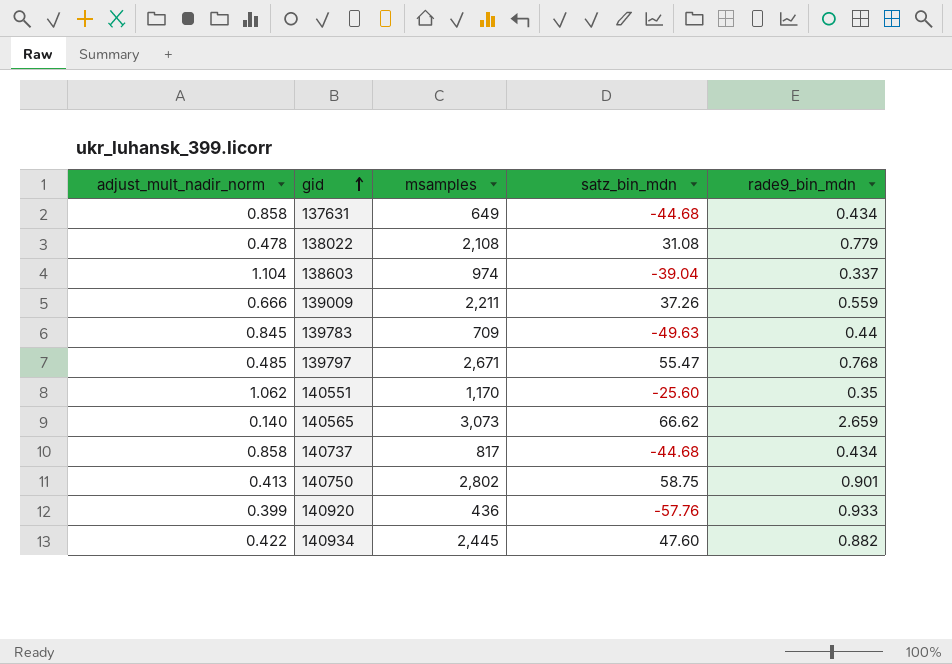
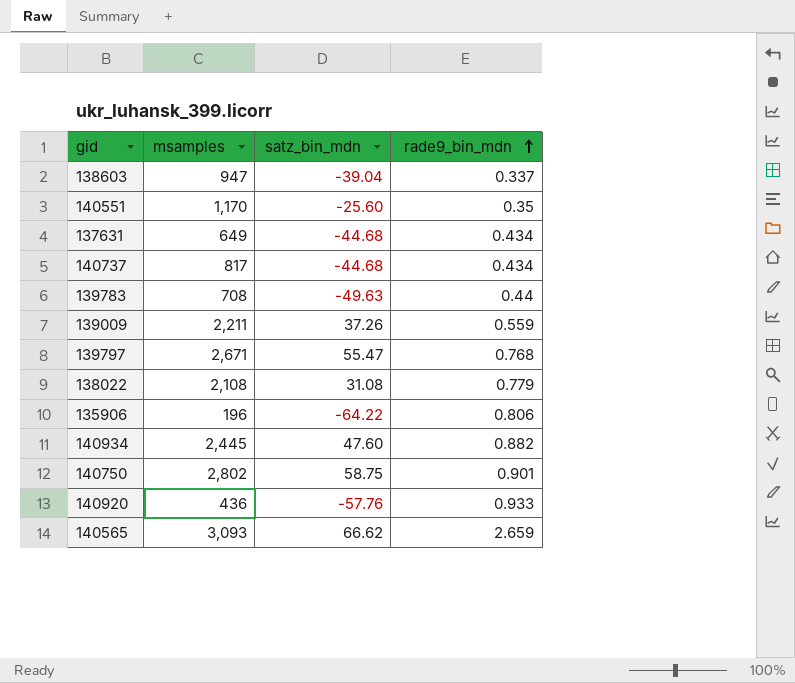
row order: gid ascending -> rade9_bin_mdn ascending
column adjust_mult_nadir_norm | position: 1 -> none
138603 | msamples: 974 -> 947
139783 | msamples: 709 -> 708
row 135906: none -> 196 | -64.22 | 0.806
140565 | msamples: 3,073 -> 3,093

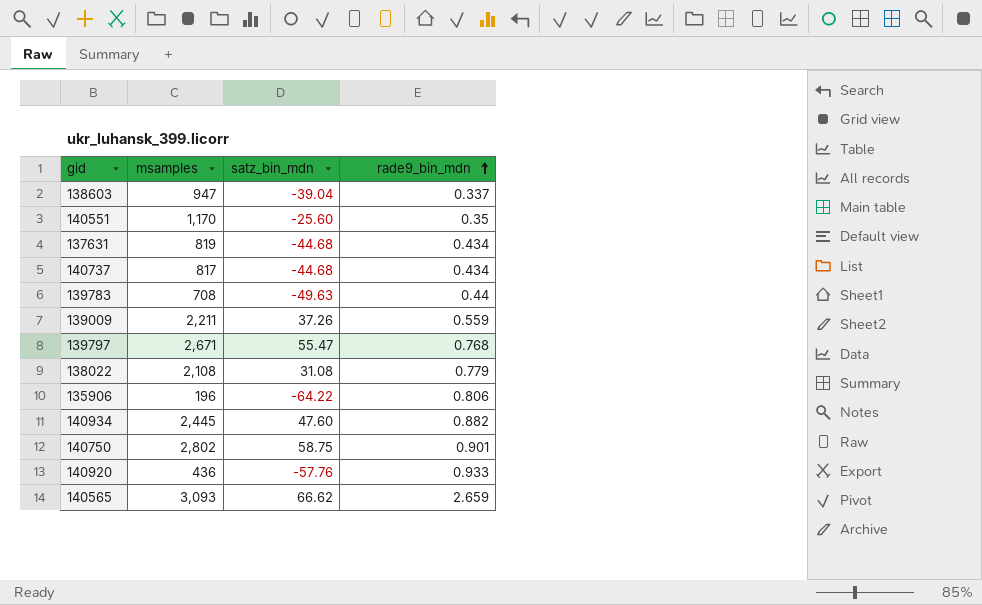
137631 | msamples: 649 -> 819

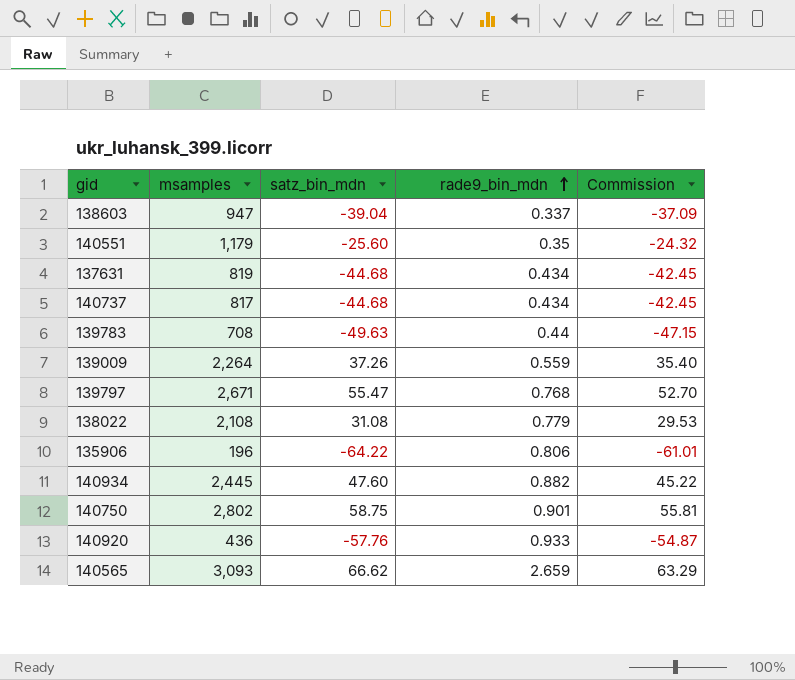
column Commission | formula: none -> [satz_bin_mdn] * 0.95
140551 | msamples: 1,170 -> 1,179
139009 | msamples: 2,211 -> 2,264

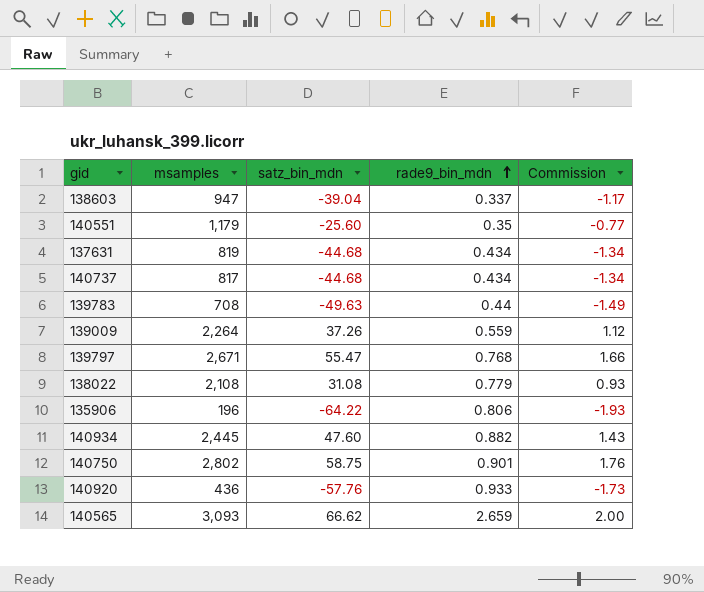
column Commission | formula: [satz_bin_mdn] * 0.95 -> [satz_bin_mdn] * 0.03

